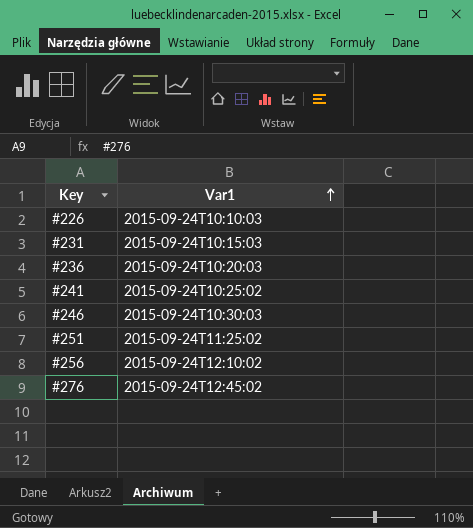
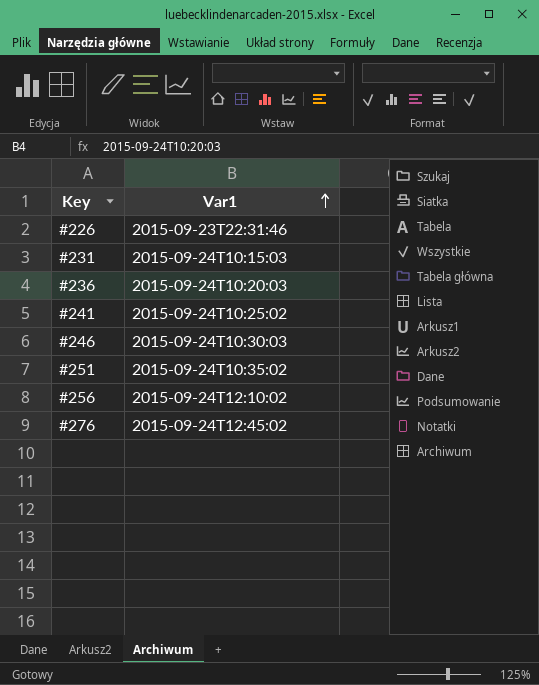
#226 | Var1: 2015-09-24T10:10:03 -> 2015-09-23T22:31:46
#251 | Var1: 2015-09-24T11:25:02 -> 2015-09-24T10:35:02

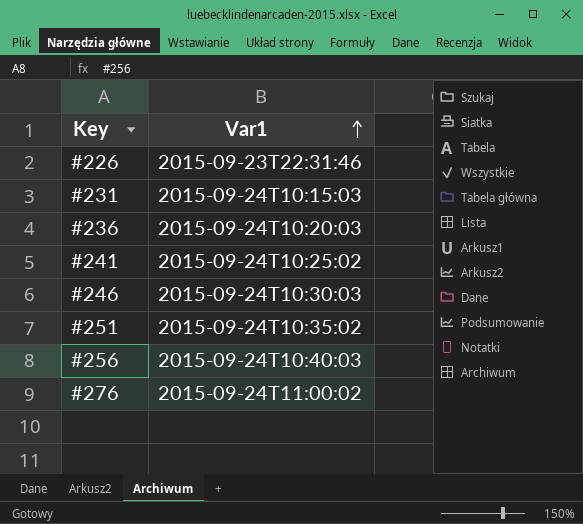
#256 | Var1: 2015-09-24T12:10:02 -> 2015-09-24T10:40:03
#276 | Var1: 2015-09-24T12:45:02 -> 2015-09-24T11:00:02

